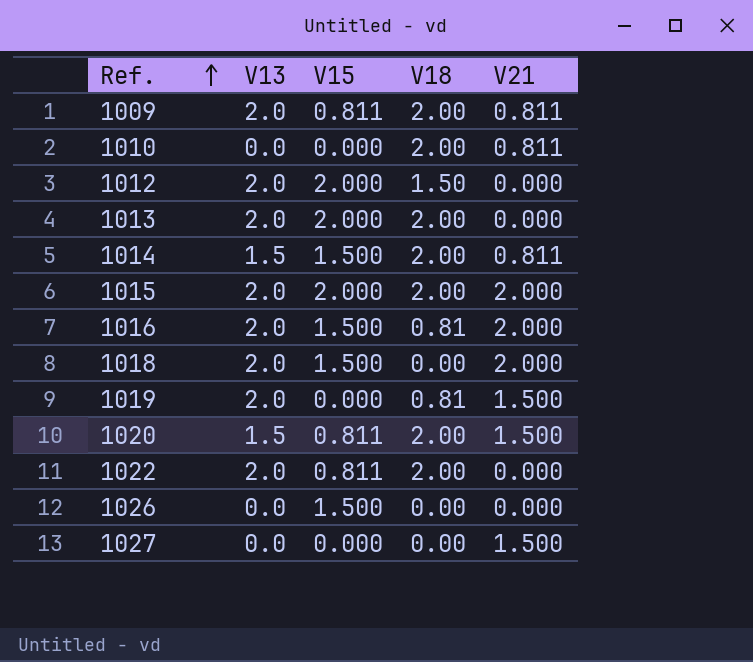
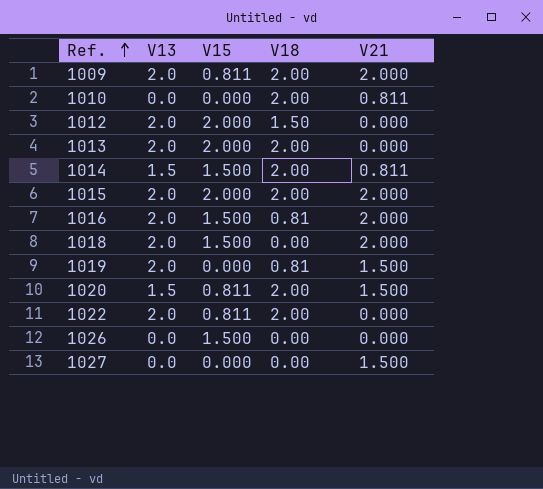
1009 | V21: 0.811 -> 2.000

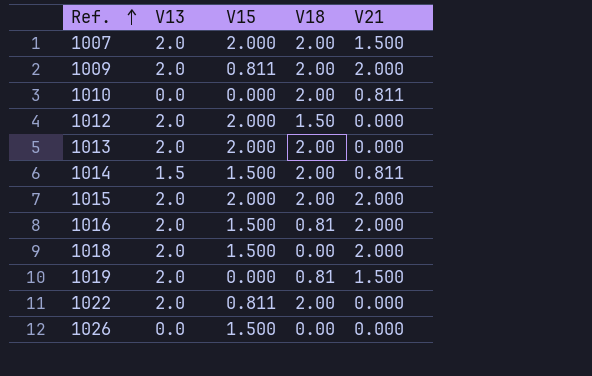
row 1020: 1.5 | 0.811 | 2.00 | 1.500 -> none
row 1027: 0.0 | 0.000 | 0.00 | 1.500 -> none
row 1007: none -> 2.0 | 2.000 | 2.00 | 1.500

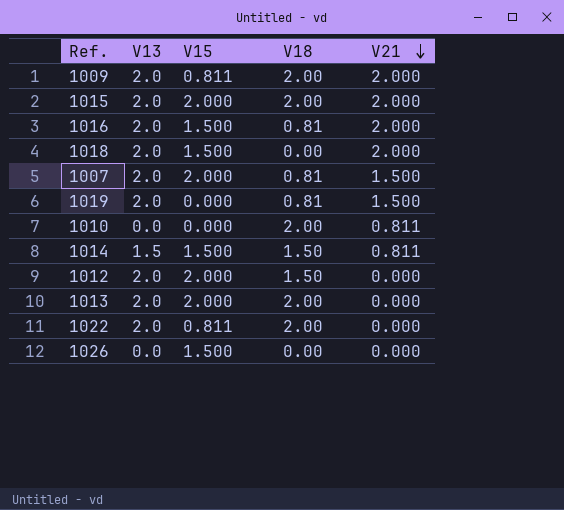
row order: Ref. ascending -> V21 descending
1007 | V18: 2.00 -> 0.81
1014 | V18: 2.00 -> 1.50

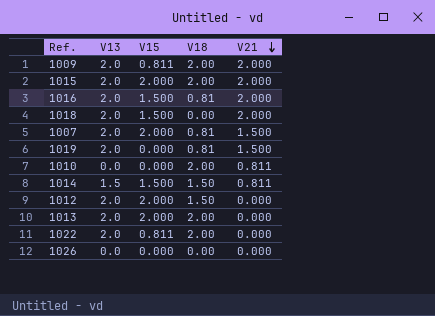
1026 | V15: 1.500 -> 0.000

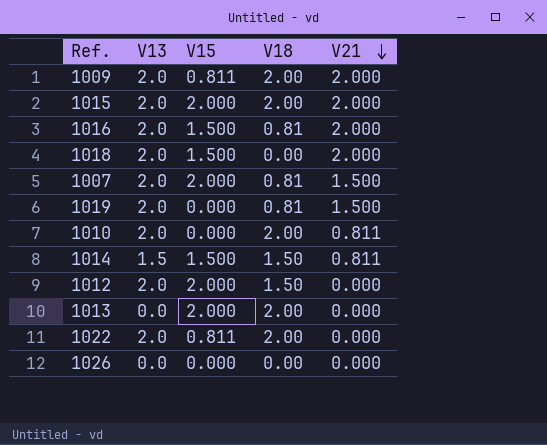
1010 | V13: 0.0 -> 2.0
1013 | V13: 2.0 -> 0.0

